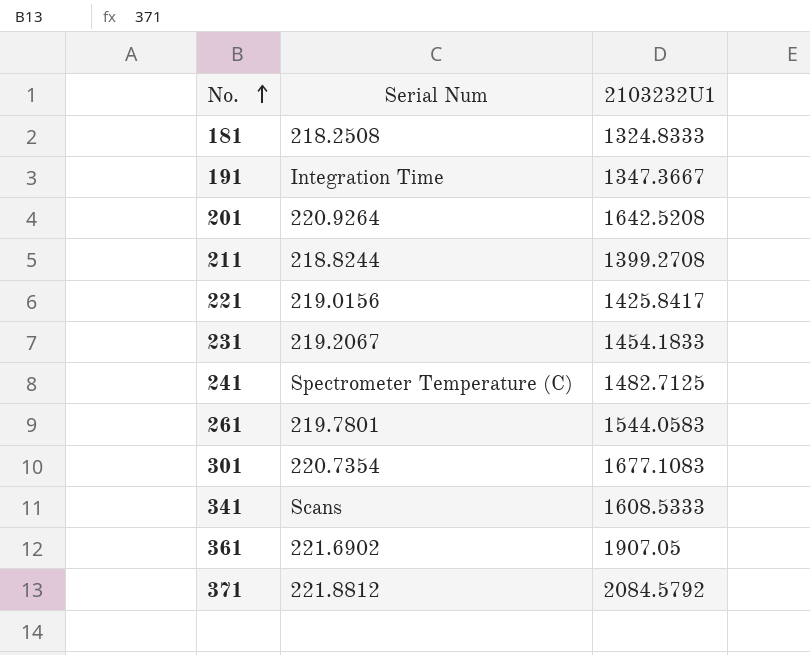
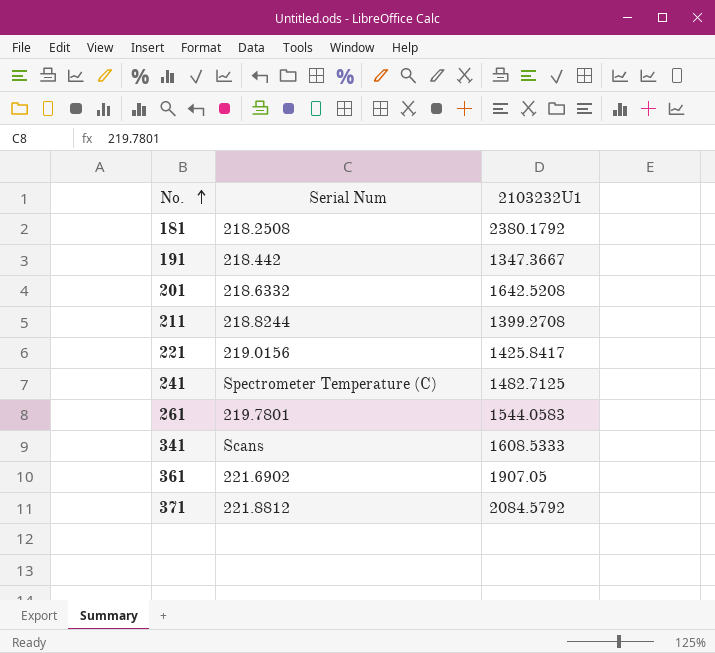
row 231: 219.2067 | 1454.1833 -> none
row 301: 220.7354 | 1677.1083 -> none
181 | 2103232U1: 1324.8333 -> 2380.1792
191 | Serial Num: Integration Time -> 218.442
201 | Serial Num: 220.9264 -> 218.6332

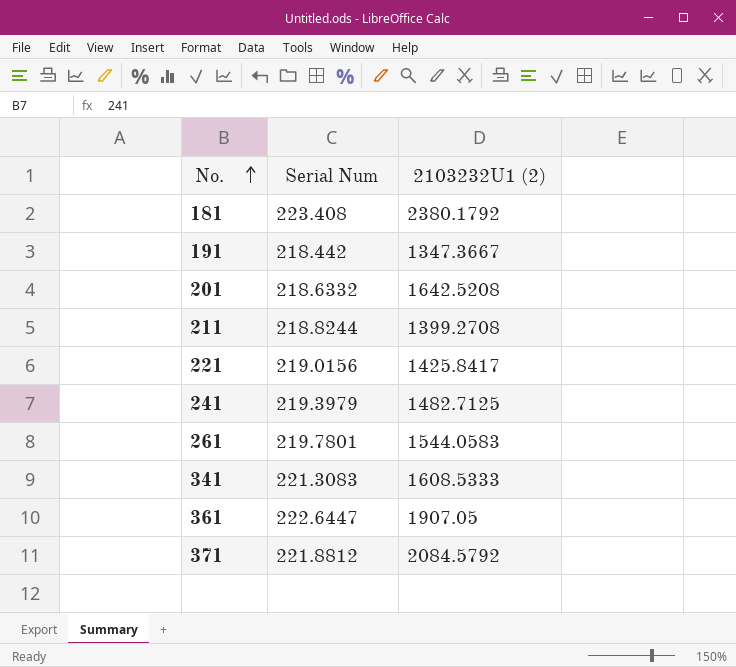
column name: 2103232U1 -> 2103232U1 (2)
181 | Serial Num: 218.2508 -> 223.408
241 | Serial Num: Spectrometer Temperature (C) -> 219.3979
341 | Serial Num: Scans -> 221.3083
361 | Serial Num: 221.6902 -> 222.6447

